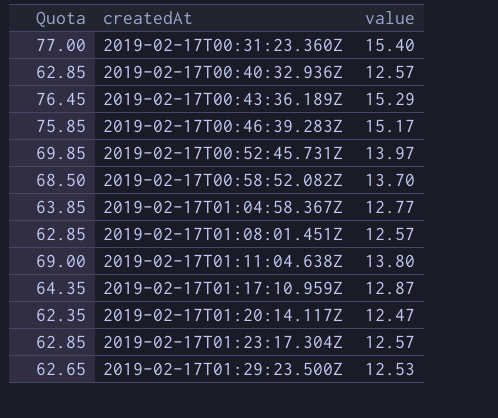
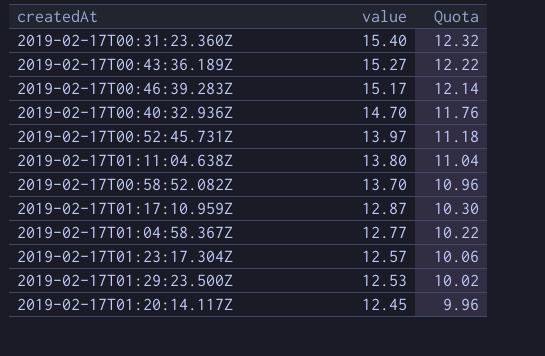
row order: createdAt ascending -> value descending
column Quota | formula: [value] * 5 -> [value] * 0.8
column Quota | position: 1 -> 3
row 2019-02-17T01:08:01.451Z: 62.85 | 12.57 -> none
2019-02-17T00:43:36.189Z | value: 15.29 -> 15.27
2019-02-17T00:40:32.936Z | value: 12.57 -> 14.70
2019-02-17T01:20:14.117Z | value: 12.47 -> 12.45

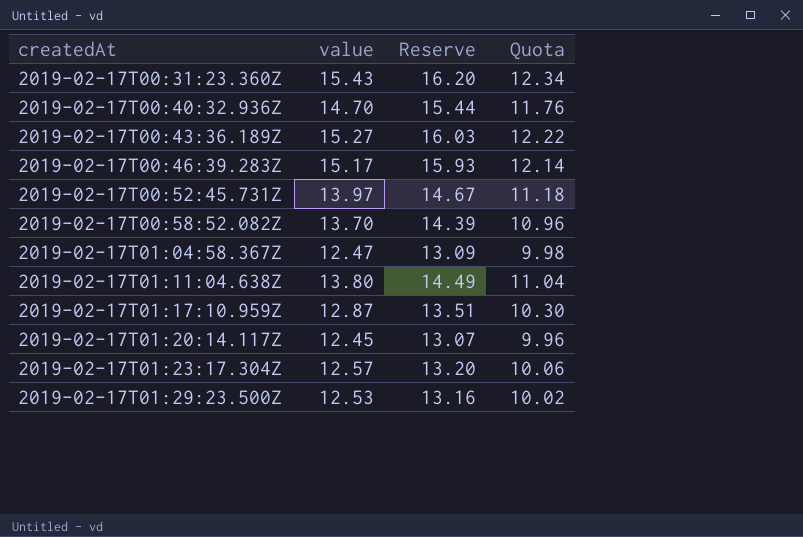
row order: value descending -> createdAt ascending
column Reserve | formula: none -> [value] * 1.05
2019-02-17T00:31:23.360Z | value: 15.40 -> 15.43
2019-02-17T00:31:23.360Z | Quota: 12.32 -> 12.34
2019-02-17T01:04:58.367Z | value: 12.77 -> 12.47
2019-02-17T01:04:58.367Z | Quota: 10.22 -> 9.98

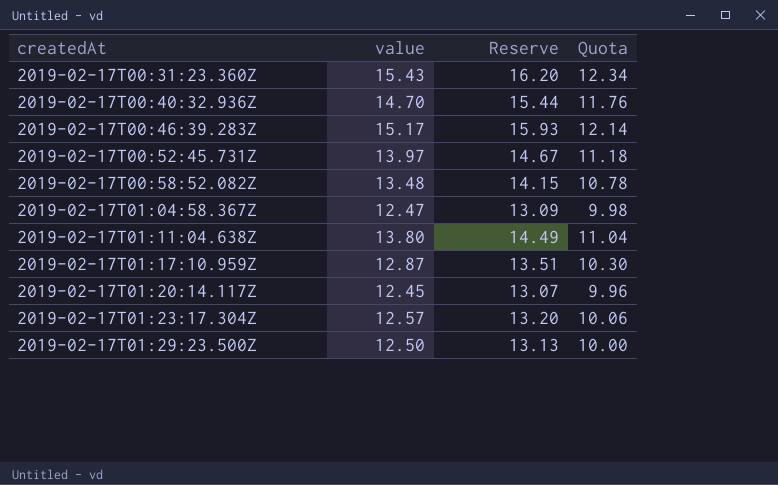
row 2019-02-17T00:43:36.189Z: 15.27 | 16.03 | 12.22 -> none
2019-02-17T00:58:52.082Z | value: 13.70 -> 13.48
2019-02-17T00:58:52.082Z | Reserve: 14.39 -> 14.15
2019-02-17T00:58:52.082Z | Quota: 10.96 -> 10.78
2019-02-17T01:29:23.500Z | value: 12.53 -> 12.50
2019-02-17T01:29:23.500Z | Reserve: 13.16 -> 13.13
2019-02-17T01:29:23.500Z | Quota: 10.02 -> 10.00

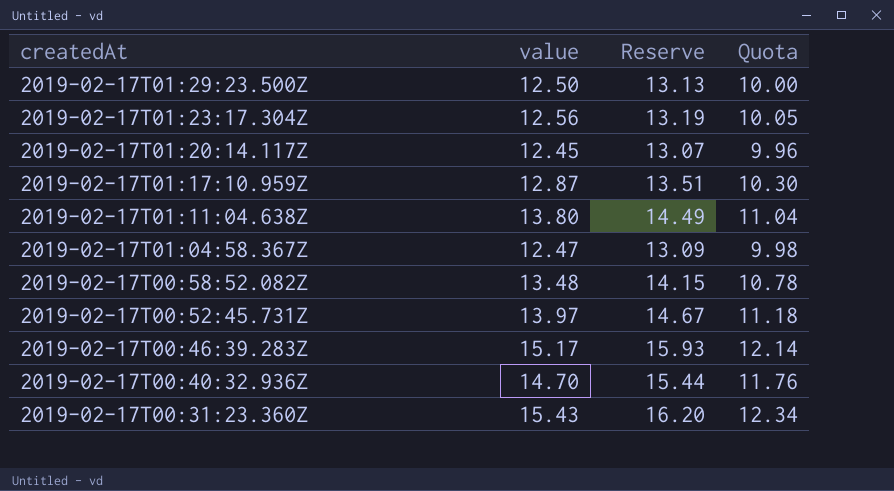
row order: createdAt ascending -> createdAt descending
2019-02-17T01:23:17.304Z | value: 12.57 -> 12.56
2019-02-17T01:23:17.304Z | Reserve: 13.20 -> 13.19
2019-02-17T01:23:17.304Z | Quota: 10.06 -> 10.05

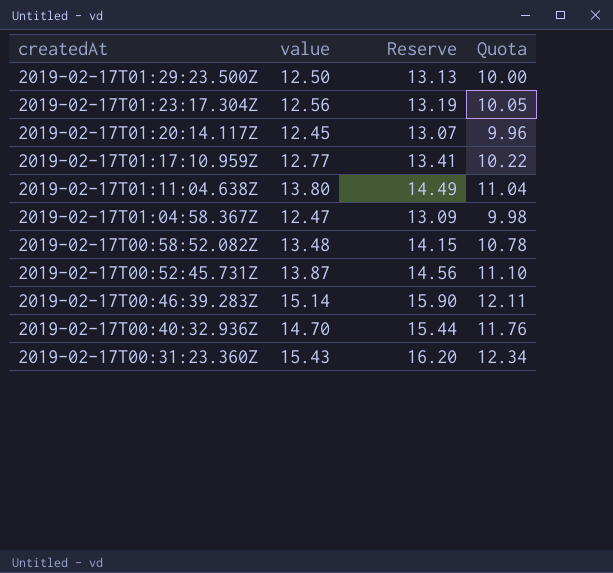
2019-02-17T01:17:10.959Z | value: 12.87 -> 12.77
2019-02-17T01:17:10.959Z | Reserve: 13.51 -> 13.41
2019-02-17T01:17:10.959Z | Quota: 10.30 -> 10.22
2019-02-17T00:52:45.731Z | value: 13.97 -> 13.87
2019-02-17T00:52:45.731Z | Reserve: 14.67 -> 14.56
2019-02-17T00:52:45.731Z | Quota: 11.18 -> 11.10
2019-02-17T00:46:39.283Z | value: 15.17 -> 15.14
2019-02-17T00:46:39.283Z | Reserve: 15.93 -> 15.90
2019-02-17T00:46:39.283Z | Quota: 12.14 -> 12.11

